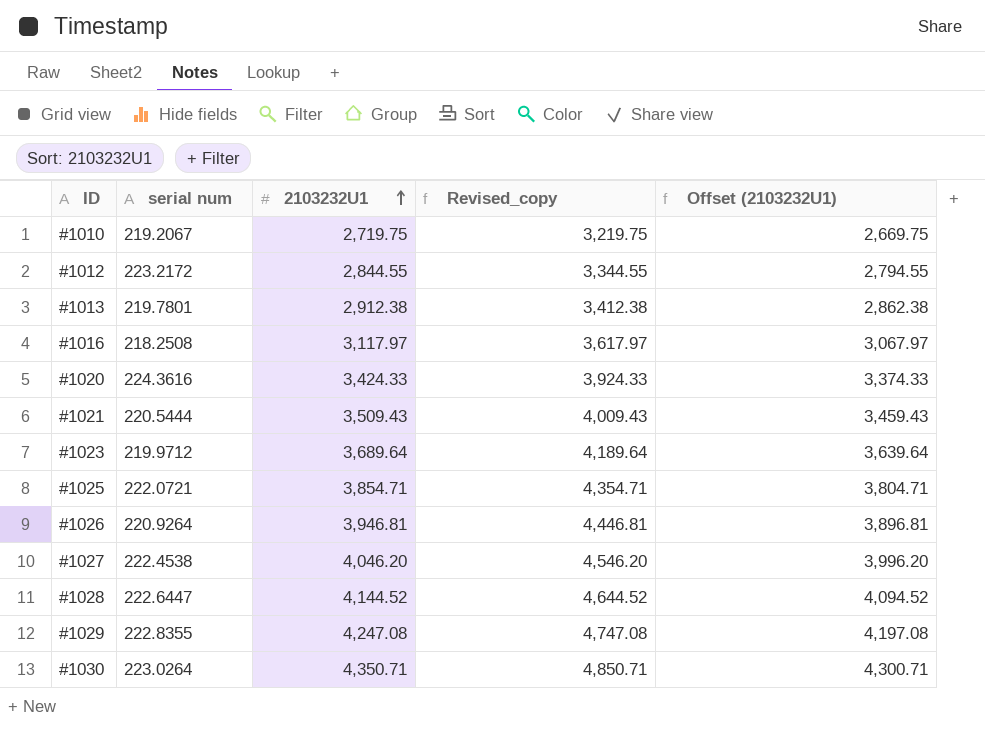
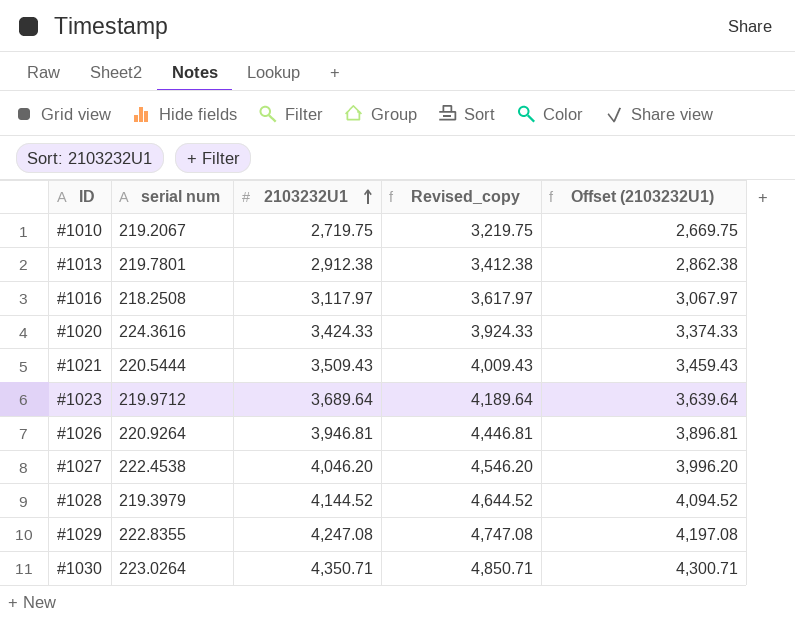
row #1012: 223.2172 | 2,844.55 | 3,344.55 | 2,794.55 -> none
row #1025: 222.0721 | 3,854.71 | 4,354.71 | 3,804.71 -> none
#1028 | serial num: 222.6447 -> 219.3979

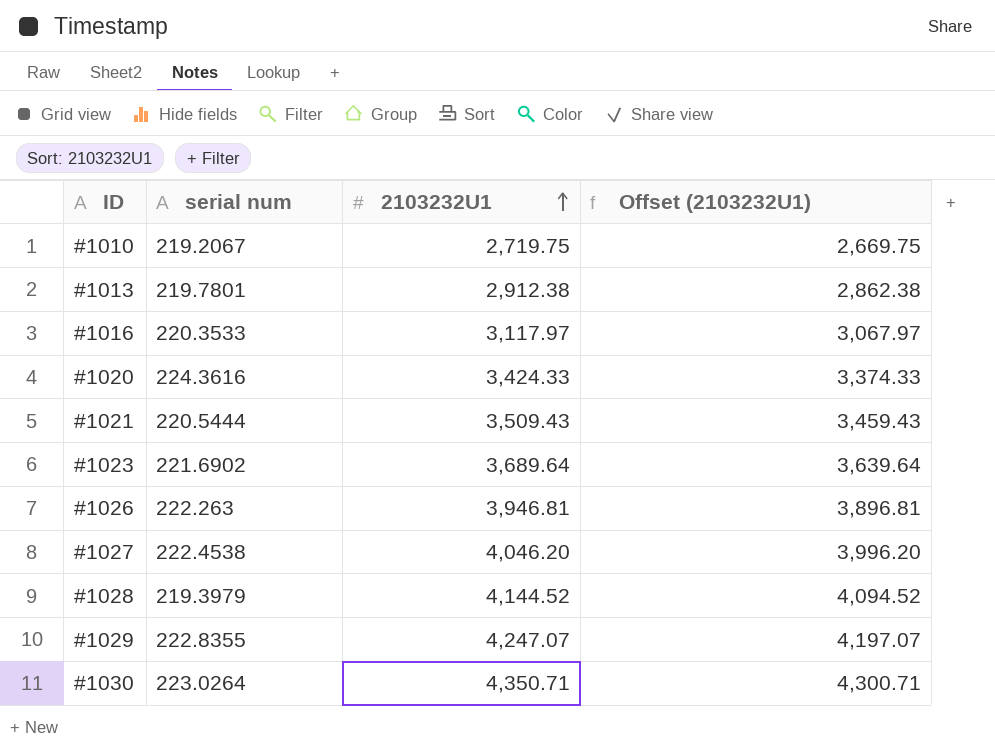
column Revised_copy | formula: [2103232U1] + 500 -> none
#1016 | serial num: 218.2508 -> 220.3533
#1023 | serial num: 219.9712 -> 221.6902
#1026 | serial num: 220.9264 -> 222.263
#1029 | 2103232U1: 4,247.08 -> 4,247.07
#1029 | Offset (2103232U1): 4,197.08 -> 4,197.07

